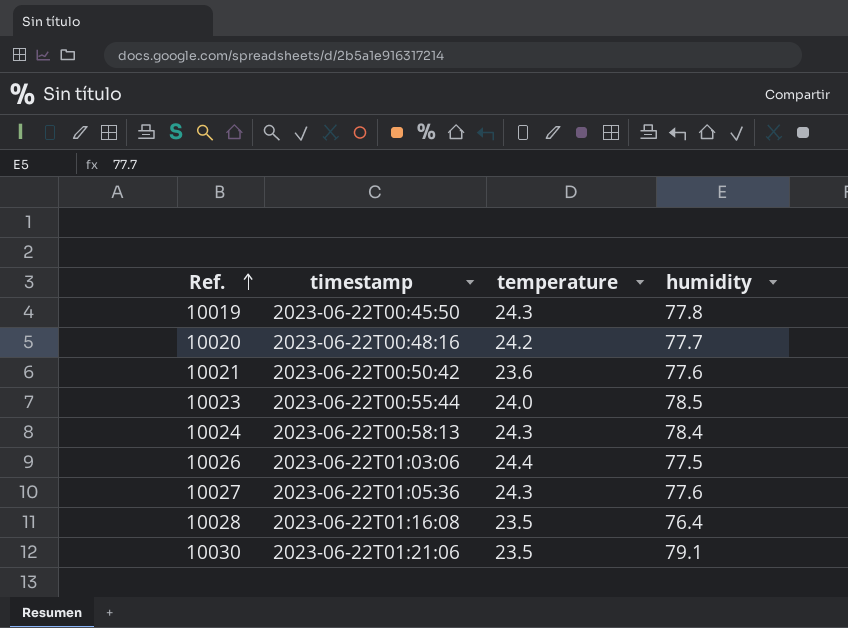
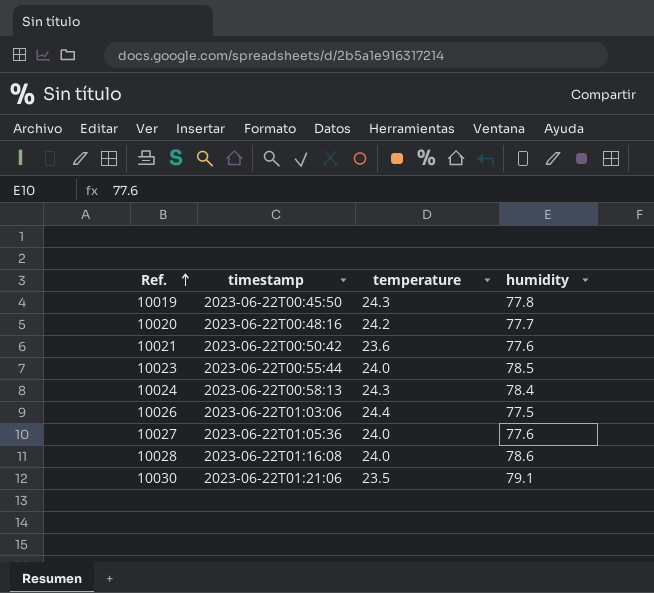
10027 | temperature: 24.3 -> 24.0
10028 | temperature: 23.5 -> 24.0
10028 | humidity: 76.4 -> 78.6

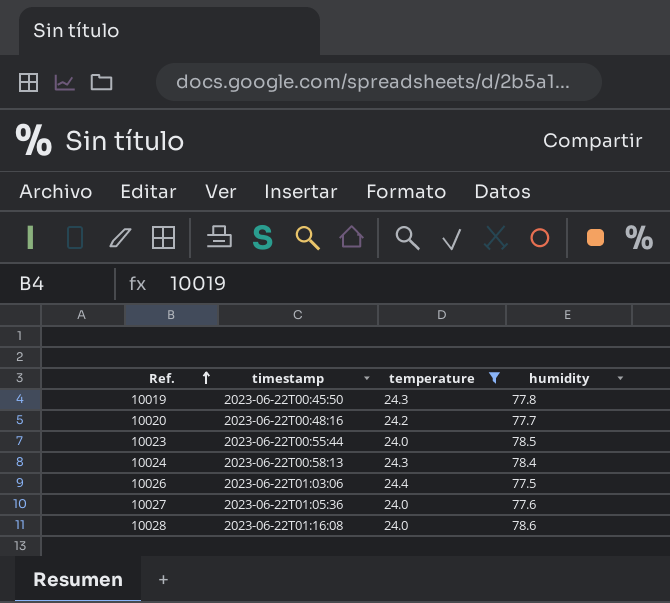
filter: none -> temperature >= 24.0

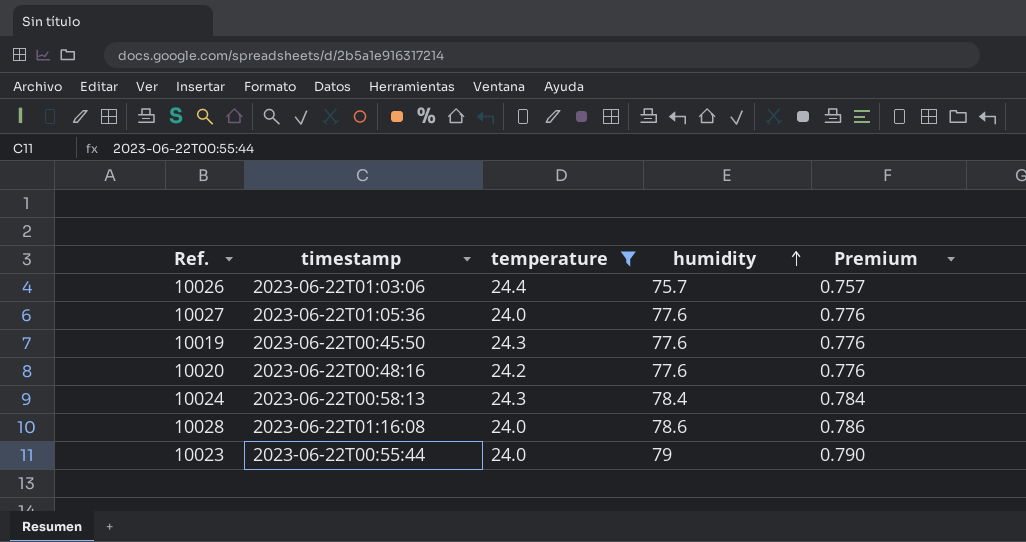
row order: Ref. ascending -> humidity ascending
column Premium | formula: none -> [humidity] * 0.01
10026 | humidity: 77.5 -> 75.7
10019 | humidity: 77.8 -> 77.6
10020 | humidity: 77.7 -> 77.6
10023 | humidity: 78.5 -> 79

